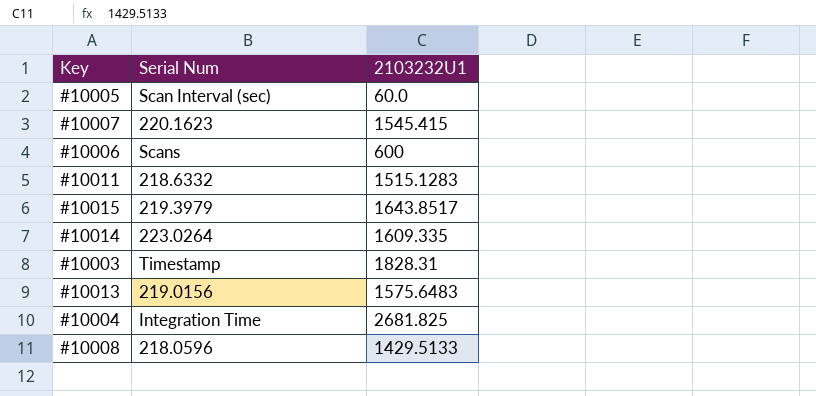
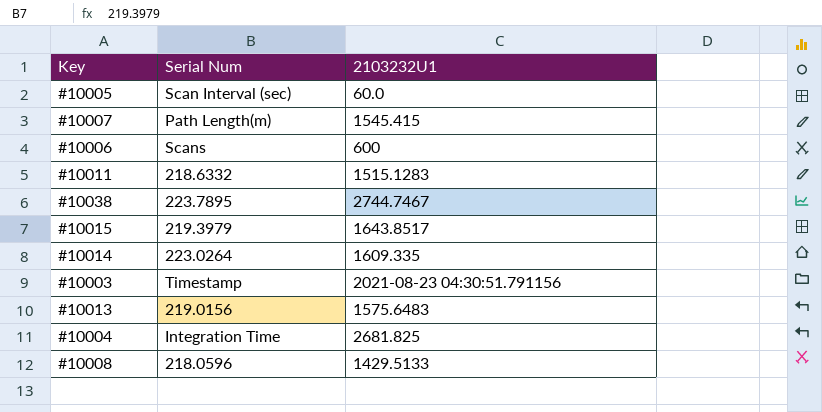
#10007 | Serial Num: 220.1623 -> Path Length(m)
row #10038: none -> 223.7895 | 2744.7467
#10003 | 2103232U1: 1828.31 -> 2021-08-23 04:30:51.791156

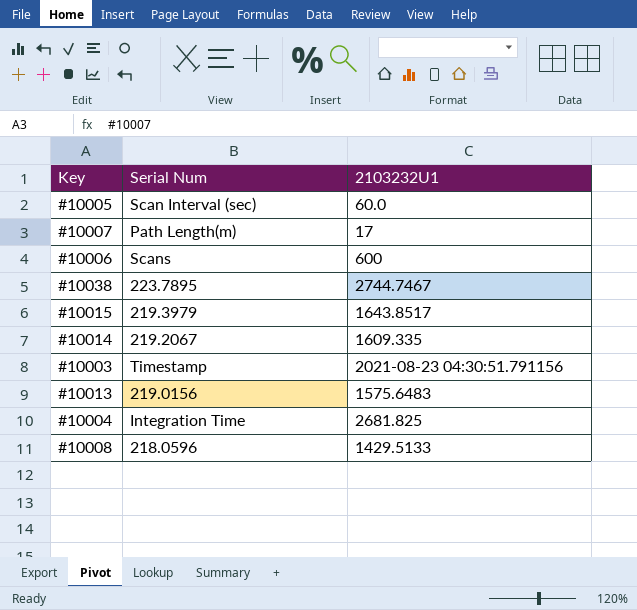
row #10011: 218.6332 | 1515.1283 -> none
#10007 | 2103232U1: 1545.415 -> 17
#10014 | Serial Num: 223.0264 -> 219.2067

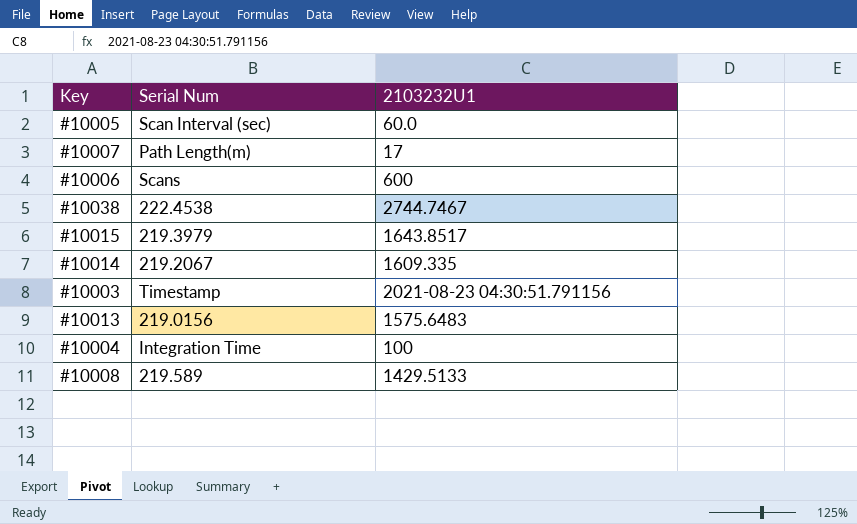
#10038 | Serial Num: 223.7895 -> 222.4538
#10004 | 2103232U1: 2681.825 -> 100
#10008 | Serial Num: 218.0596 -> 219.589

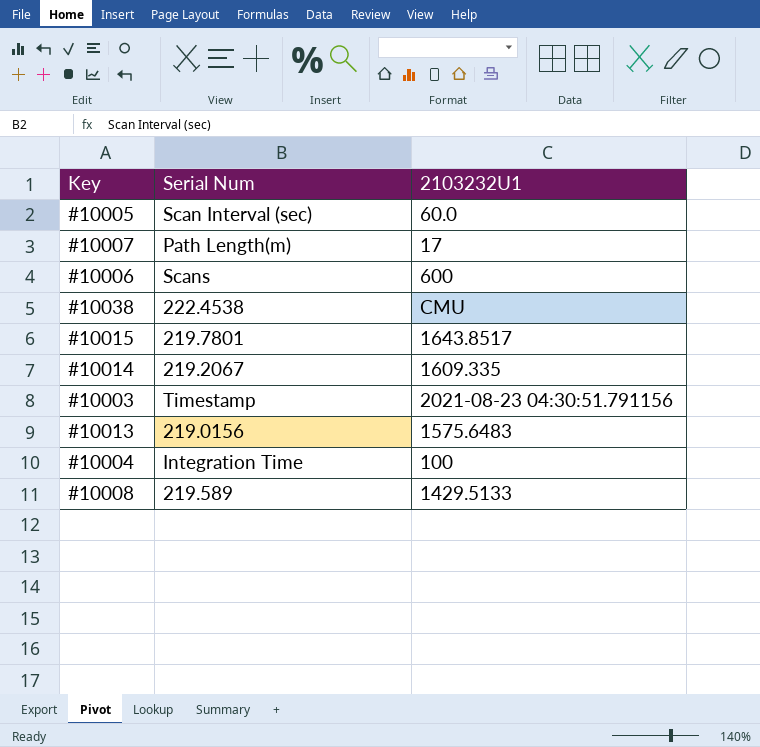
#10038 | 2103232U1: 2744.7467 -> CMU
#10015 | Serial Num: 219.3979 -> 219.7801

